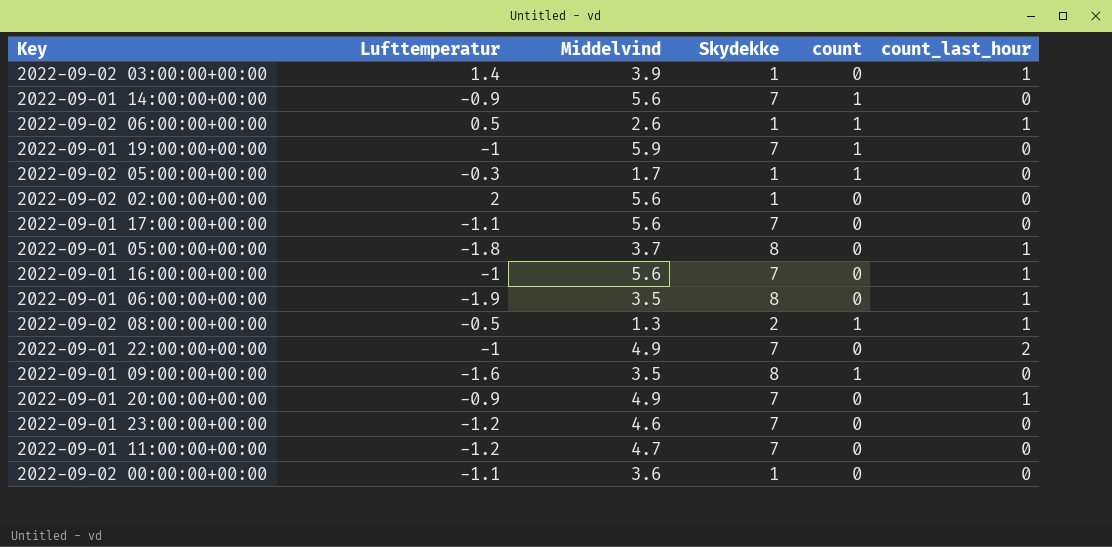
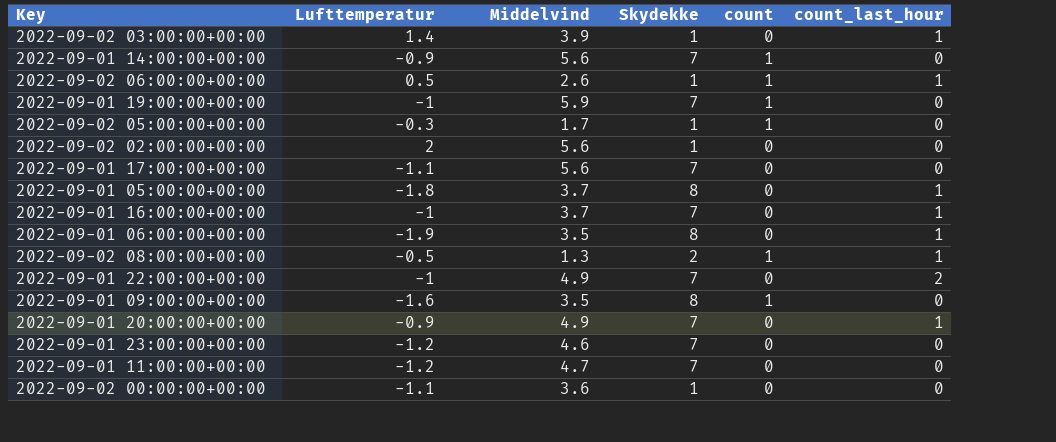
2022-09-01 16:00:00+00:00 | Middelvind: 5.6 -> 3.7

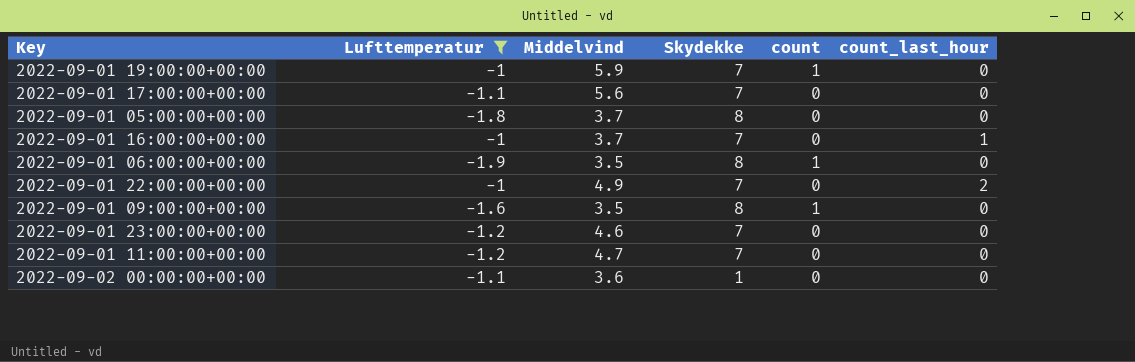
filter: none -> Lufttemperatur <= -1
2022-09-01 05:00:00+00:00 | count_last_hour: 1 -> 0
2022-09-01 06:00:00+00:00 | count: 0 -> 1
2022-09-01 06:00:00+00:00 | count_last_hour: 1 -> 0

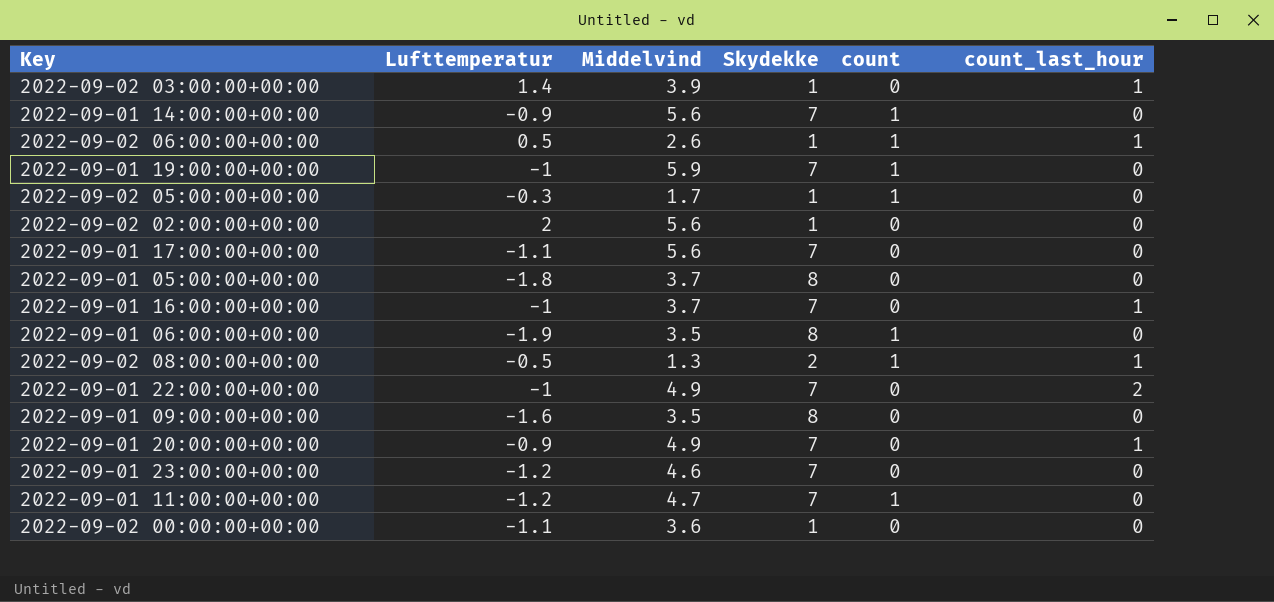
filter: Lufttemperatur <= -1 -> none
2022-09-01 09:00:00+00:00 | count: 1 -> 0
2022-09-01 11:00:00+00:00 | count: 0 -> 1

